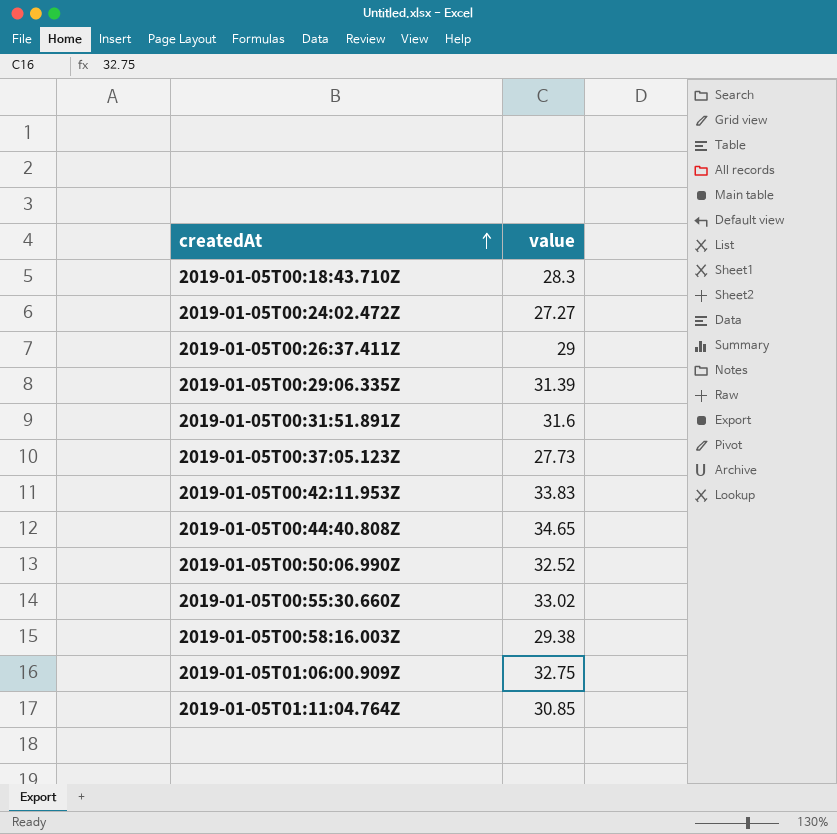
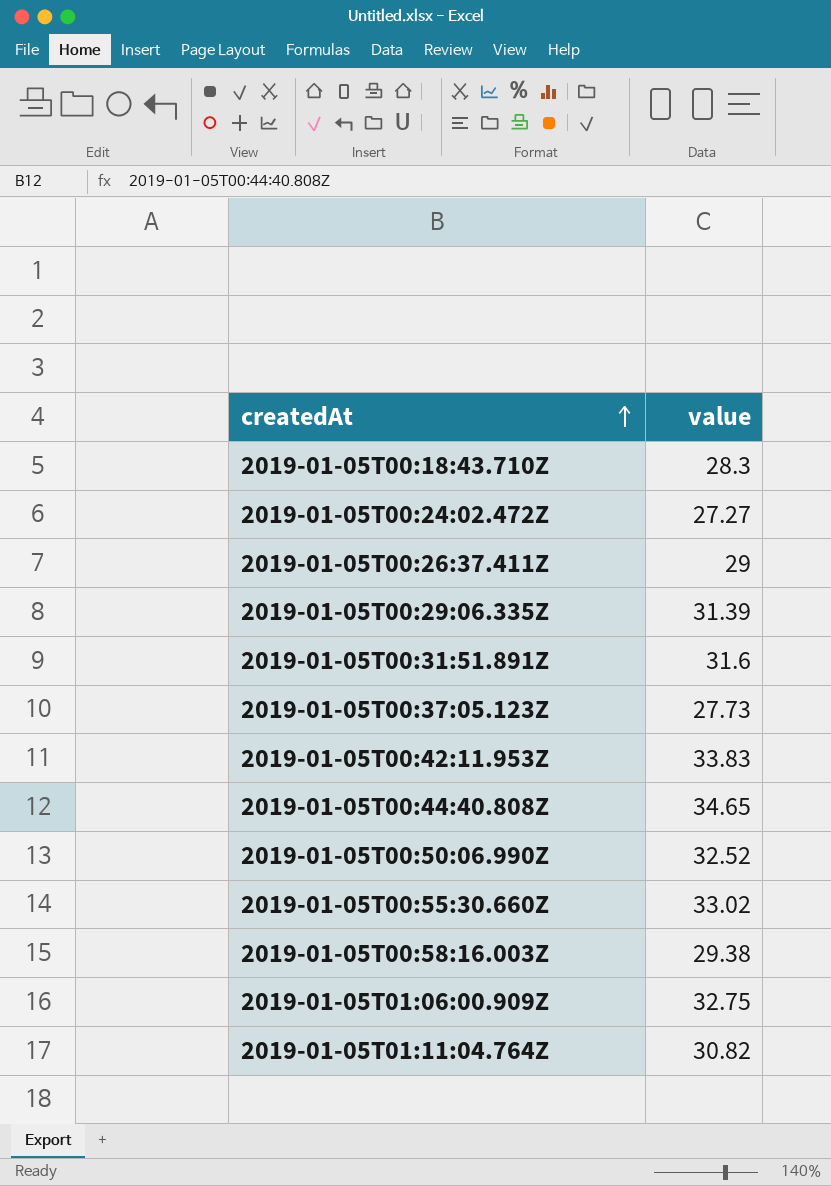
2019-01-05T01:11:04.764Z | value: 30.85 -> 30.82

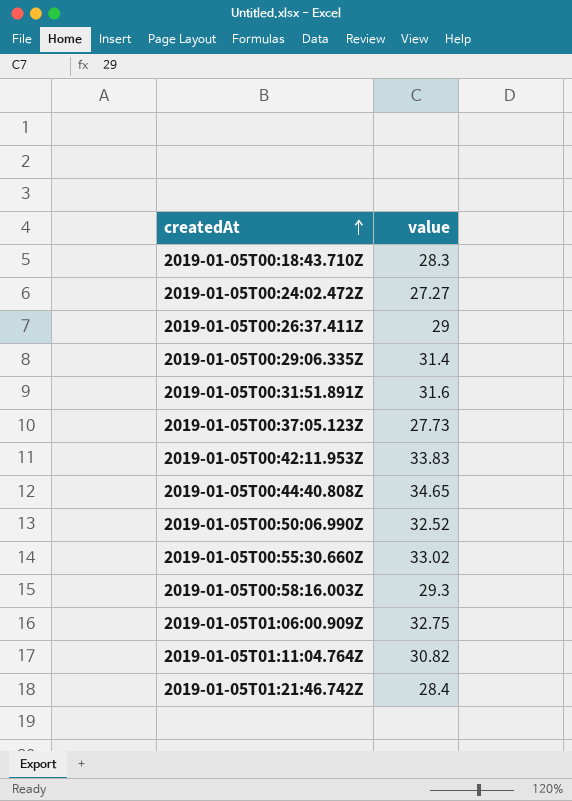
2019-01-05T00:29:06.335Z | value: 31.39 -> 31.4
2019-01-05T00:58:16.003Z | value: 29.38 -> 29.3
row 2019-01-05T01:21:46.742Z: none -> 28.4

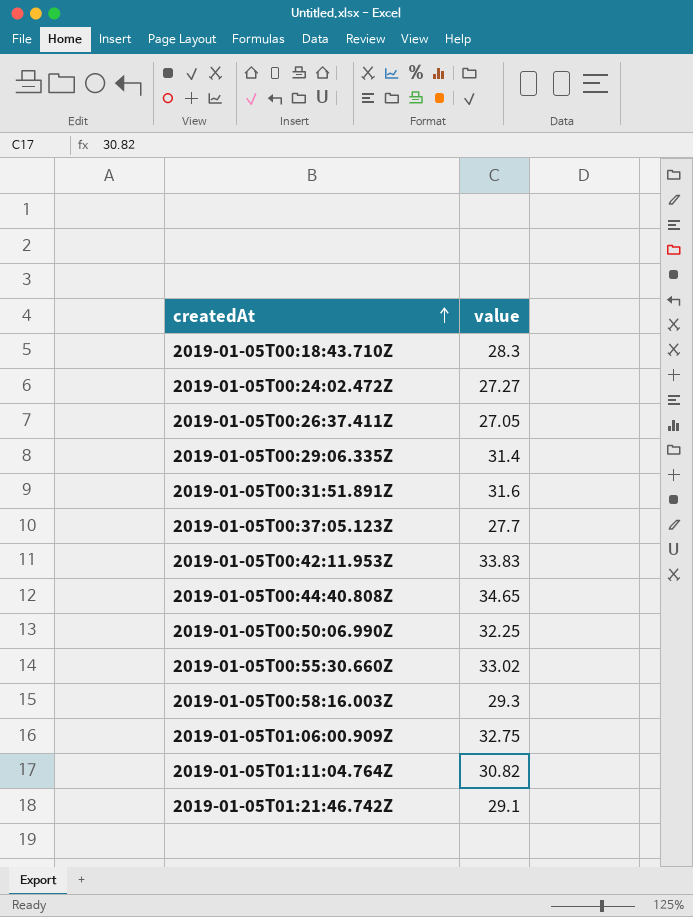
2019-01-05T00:26:37.411Z | value: 29 -> 27.05
2019-01-05T00:37:05.123Z | value: 27.73 -> 27.7
2019-01-05T00:50:06.990Z | value: 32.52 -> 32.25
2019-01-05T01:21:46.742Z | value: 28.4 -> 29.1

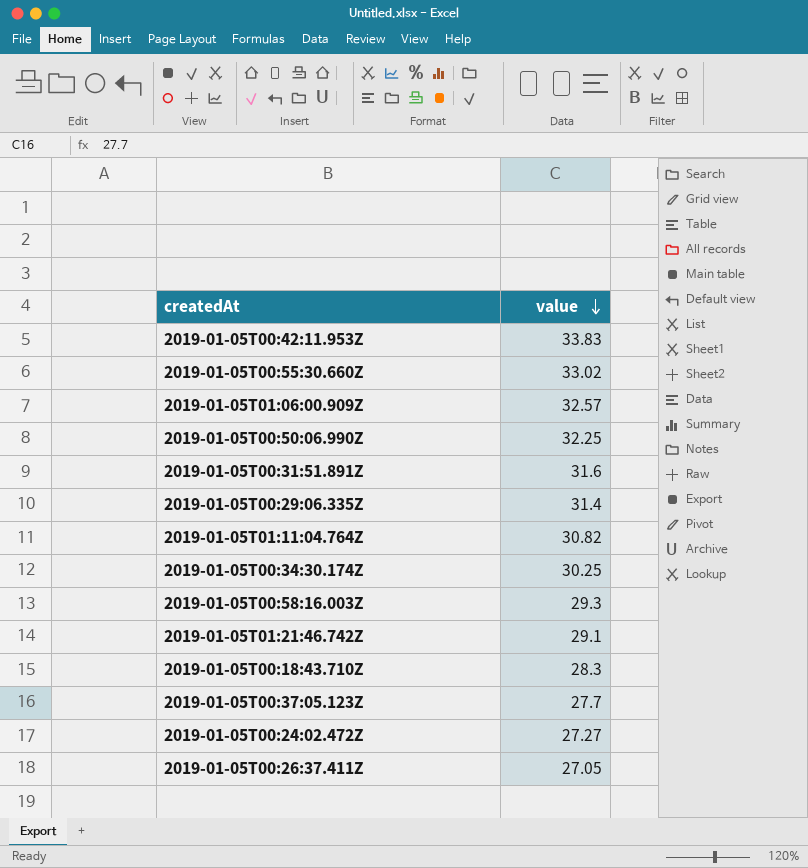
row order: createdAt ascending -> value descending
row 2019-01-05T00:44:40.808Z: 34.65 -> none
2019-01-05T01:06:00.909Z | value: 32.75 -> 32.57
row 2019-01-05T00:34:30.174Z: none -> 30.25

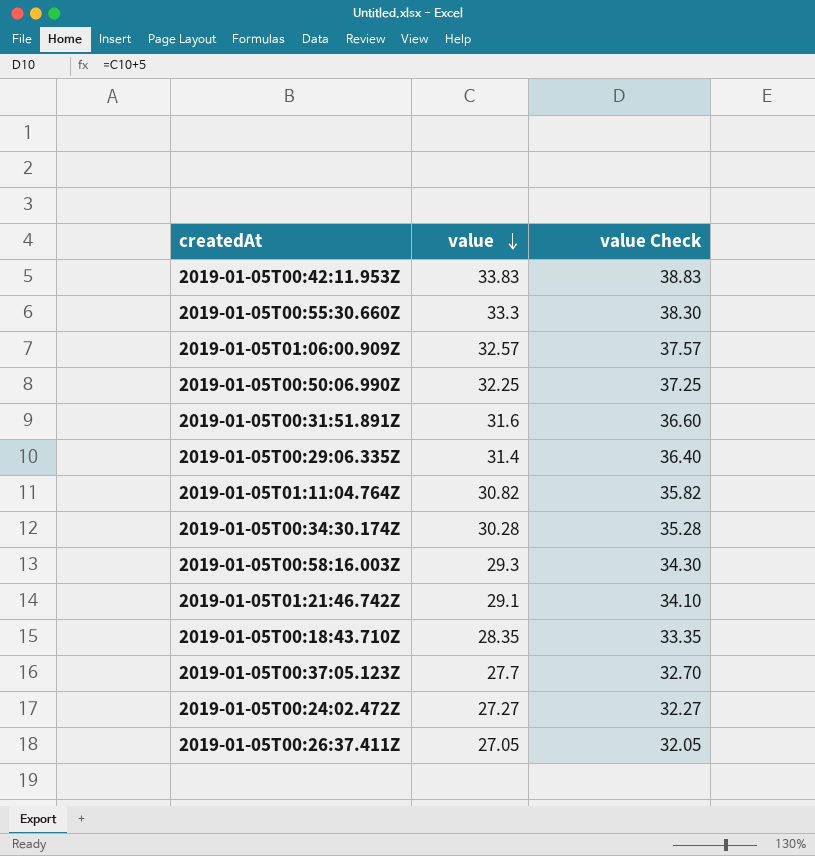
column value Check | formula: none -> [value] + 5
2019-01-05T00:55:30.660Z | value: 33.02 -> 33.3
2019-01-05T00:34:30.174Z | value: 30.25 -> 30.28
2019-01-05T00:18:43.710Z | value: 28.3 -> 28.35

